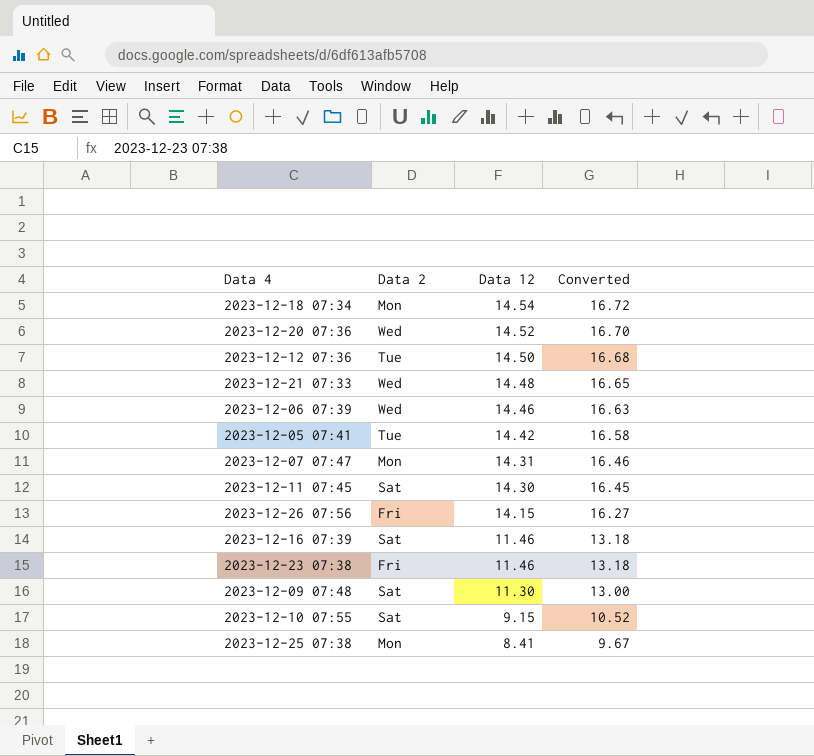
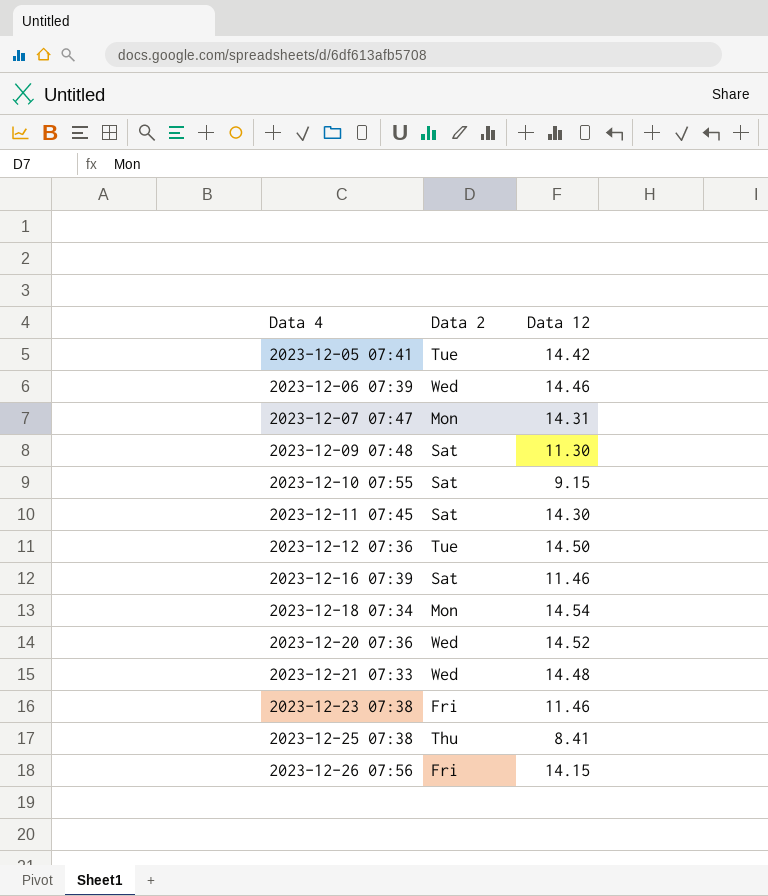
row order: Data 12 descending -> Data 4 ascending
column Converted | formula: [Data 12] * 1.15 -> none
2023-12-25 07:38 | Data 2: Mon -> Thu

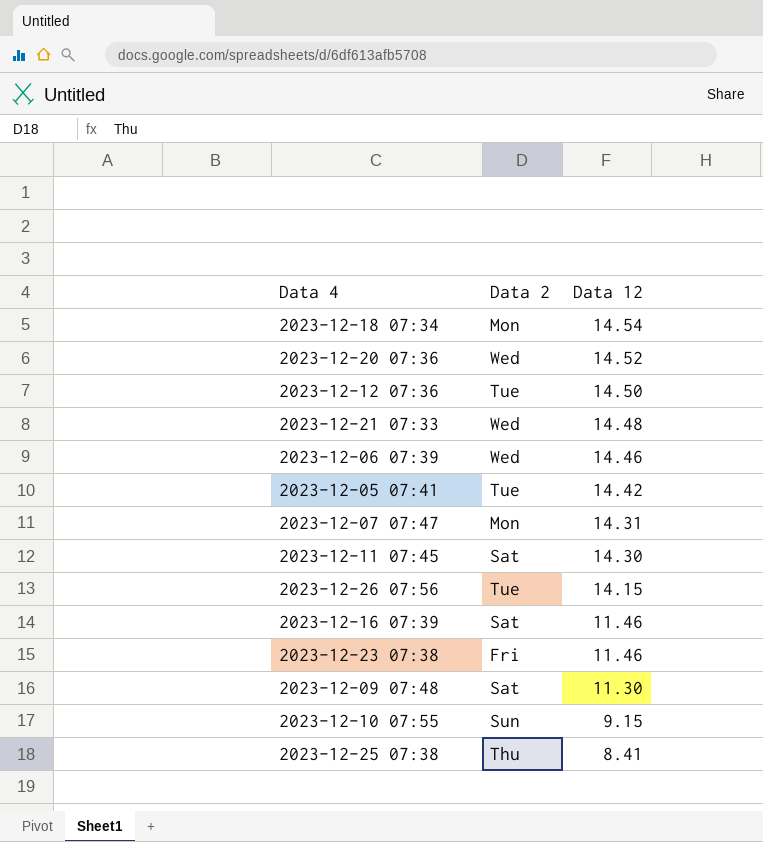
row order: Data 4 ascending -> Data 12 descending
2023-12-26 07:56 | Data 2: Fri -> Tue
2023-12-10 07:55 | Data 2: Sat -> Sun

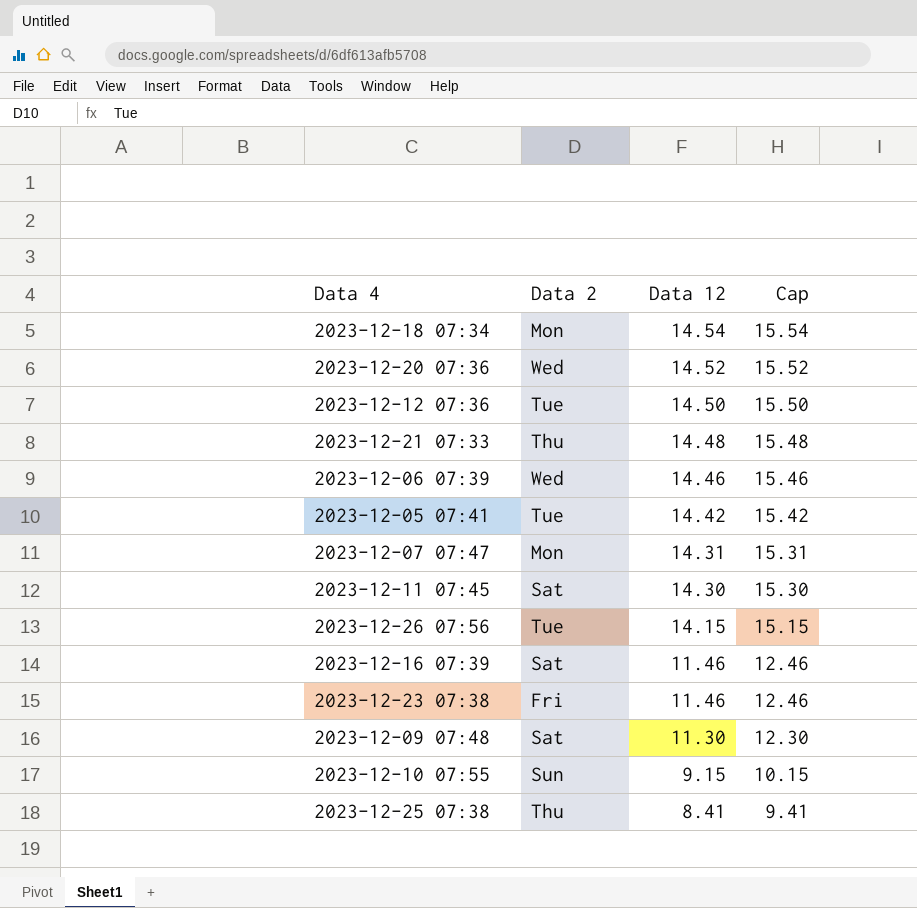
column Cap | formula: none -> [Data 12] + 1
2023-12-21 07:33 | Data 2: Wed -> Thu

